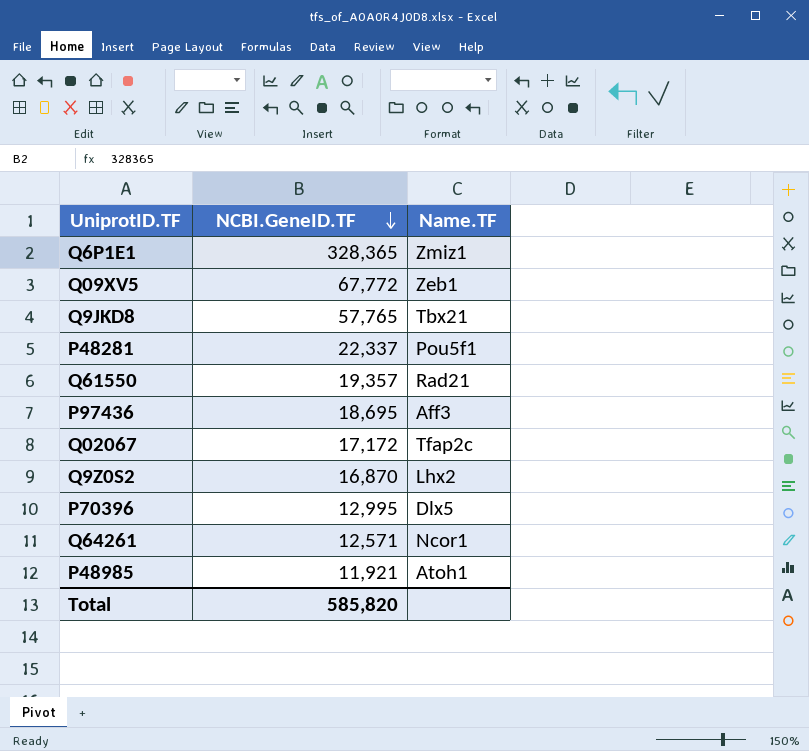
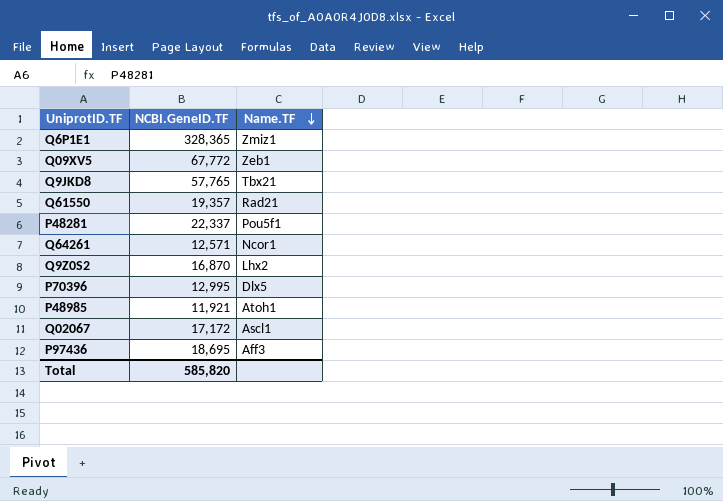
row order: NCBI.GeneID.TF descending -> Name.TF descending
Q02067 | Name.TF: Tfap2c -> Ascl1

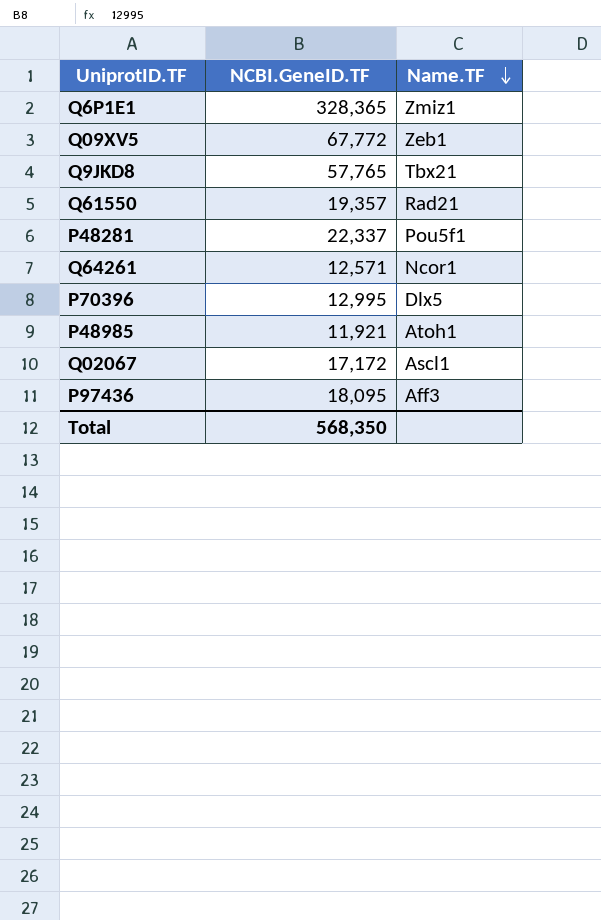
row Q9Z0S2: 16,870 | Lhx2 -> none
P97436 | NCBI.GeneID.TF: 18,695 -> 18,095
Total | NCBI.GeneID.TF: 585,820 -> 568,350

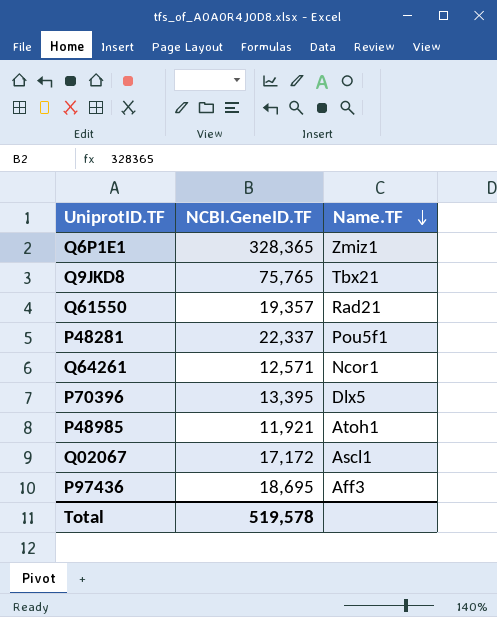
row Q09XV5: 67,772 | Zeb1 -> none
Q9JKD8 | NCBI.GeneID.TF: 57,765 -> 75,765
P70396 | NCBI.GeneID.TF: 12,995 -> 13,395
P97436 | NCBI.GeneID.TF: 18,095 -> 18,695
Total | NCBI.GeneID.TF: 568,350 -> 519,578

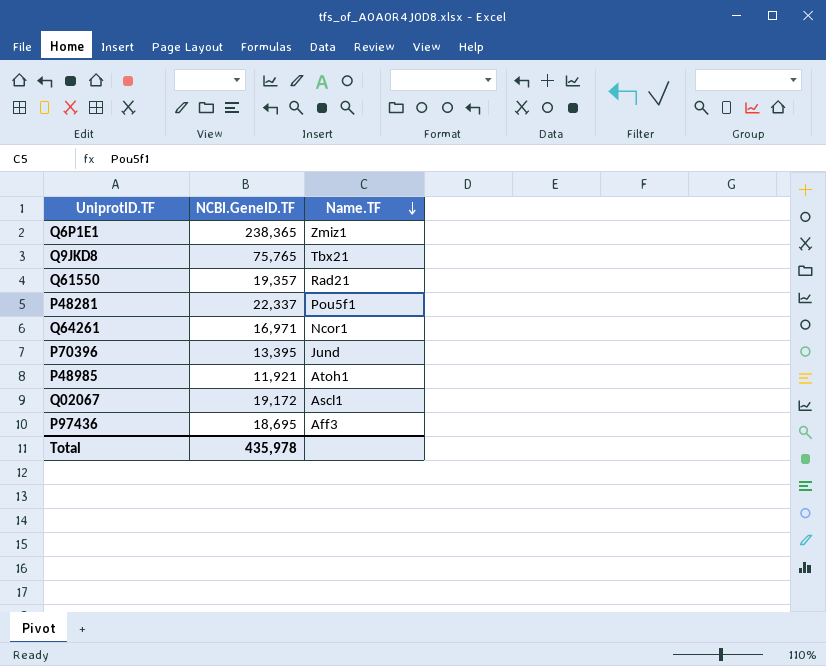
Q6P1E1 | NCBI.GeneID.TF: 328,365 -> 238,365
Q64261 | NCBI.GeneID.TF: 12,571 -> 16,971
P70396 | Name.TF: Dlx5 -> Jund
Q02067 | NCBI.GeneID.TF: 17,172 -> 19,172
Total | NCBI.GeneID.TF: 519,578 -> 435,978

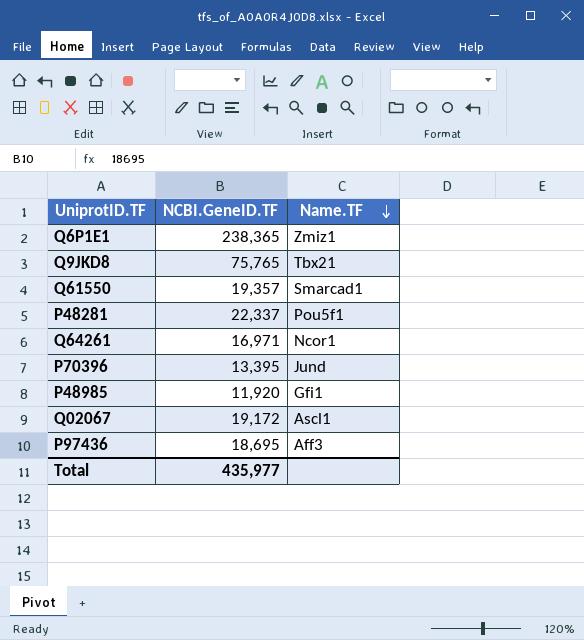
Q61550 | Name.TF: Rad21 -> Smarcad1
P48985 | NCBI.GeneID.TF: 11,921 -> 11,920
P48985 | Name.TF: Atoh1 -> Gfi1
Total | NCBI.GeneID.TF: 435,978 -> 435,977

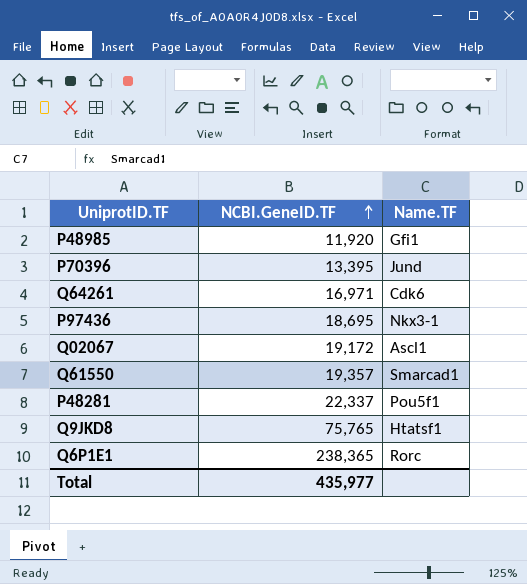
row order: Name.TF descending -> NCBI.GeneID.TF ascending
Q64261 | Name.TF: Ncor1 -> Cdk6
P97436 | Name.TF: Aff3 -> Nkx3-1
Q9JKD8 | Name.TF: Tbx21 -> Htatsf1
Q6P1E1 | Name.TF: Zmiz1 -> Rorc

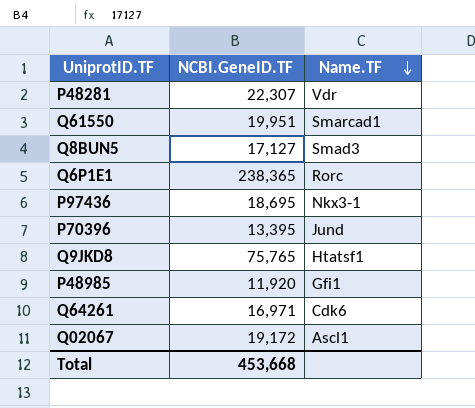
row order: NCBI.GeneID.TF ascending -> Name.TF descending
P48281 | NCBI.GeneID.TF: 22,337 -> 22,307
P48281 | Name.TF: Pou5f1 -> Vdr
Q61550 | NCBI.GeneID.TF: 19,357 -> 19,951
row Q8BUN5: none -> 17,127 | Smad3
Total | NCBI.GeneID.TF: 435,977 -> 453,668

